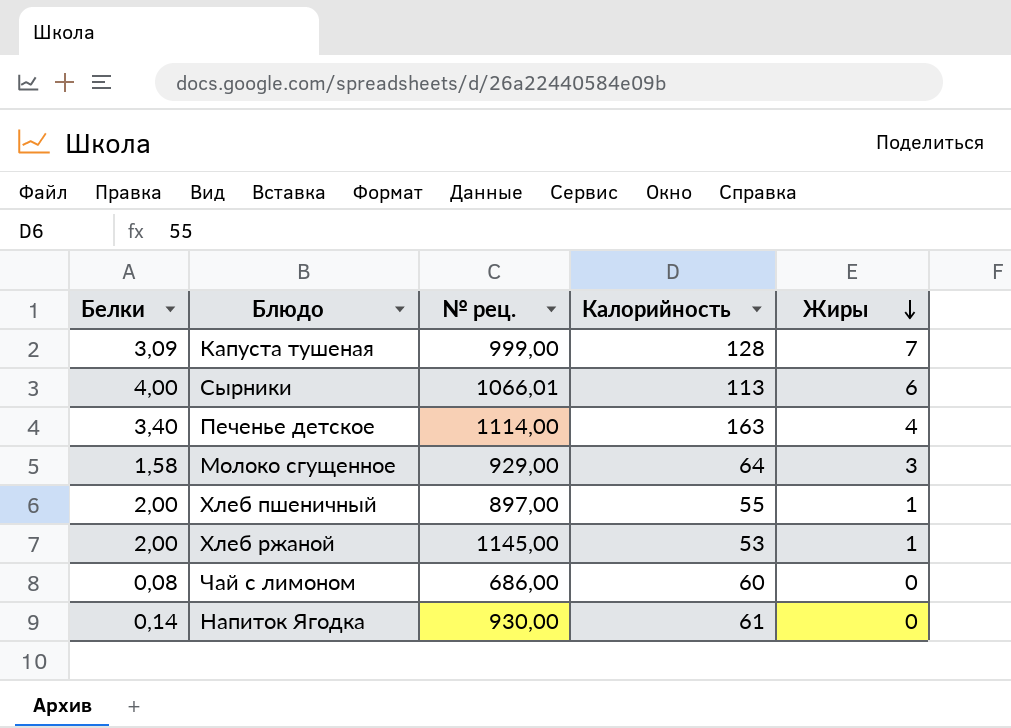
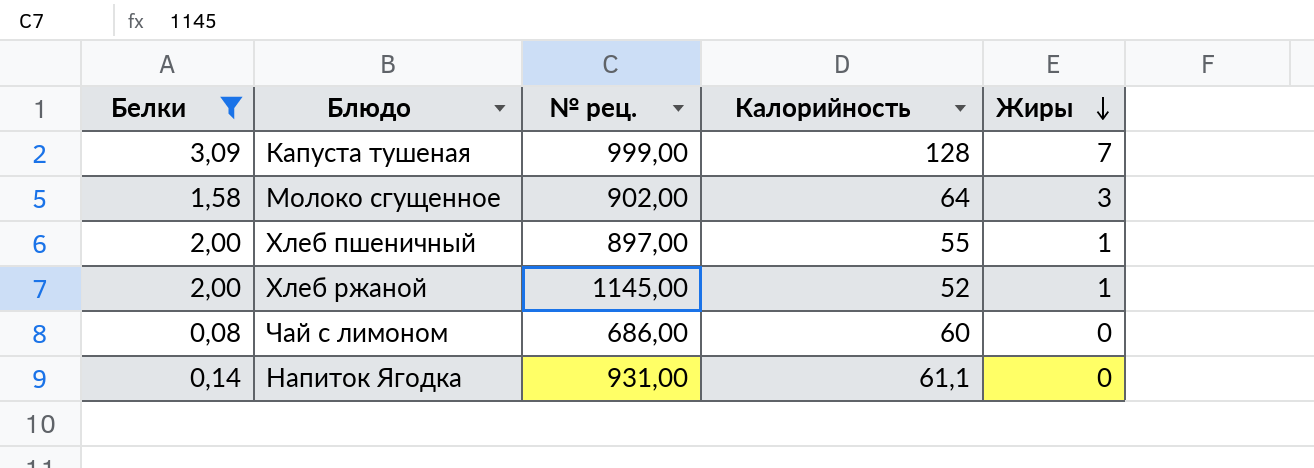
filter: none -> Белки <= 3,09
Молоко сгущенное | № рец.: 929,00 -> 902,00
Хлеб ржаной | Калорийность: 53 -> 52
Напиток Ягодка | № рец.: 930,00 -> 931,00
Напиток Ягодка | Калорийность: 61 -> 61,1

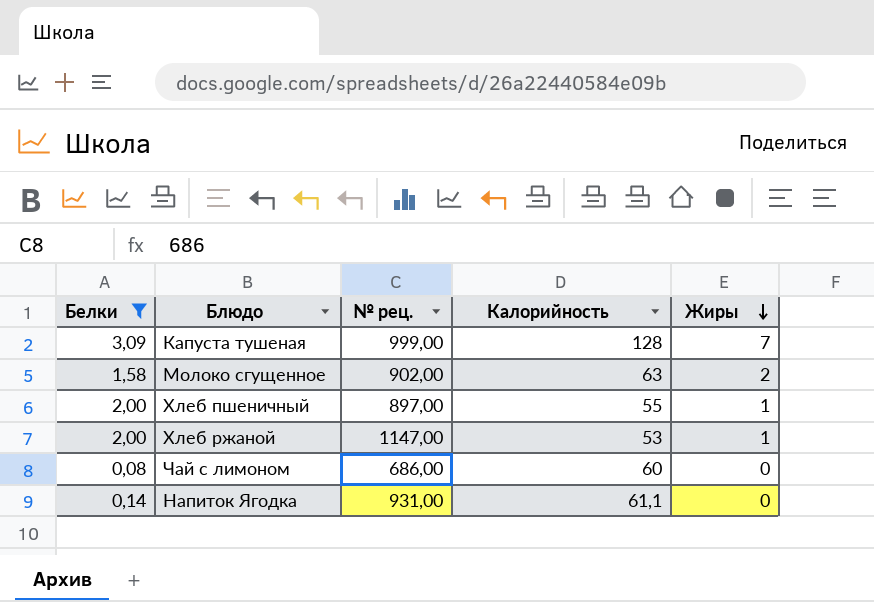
Молоко сгущенное | Калорийность: 64 -> 63
Молоко сгущенное | Жиры: 3 -> 2
Хлеб ржаной | № рец.: 1145,00 -> 1147,00
Хлеб ржаной | Калорийность: 52 -> 53

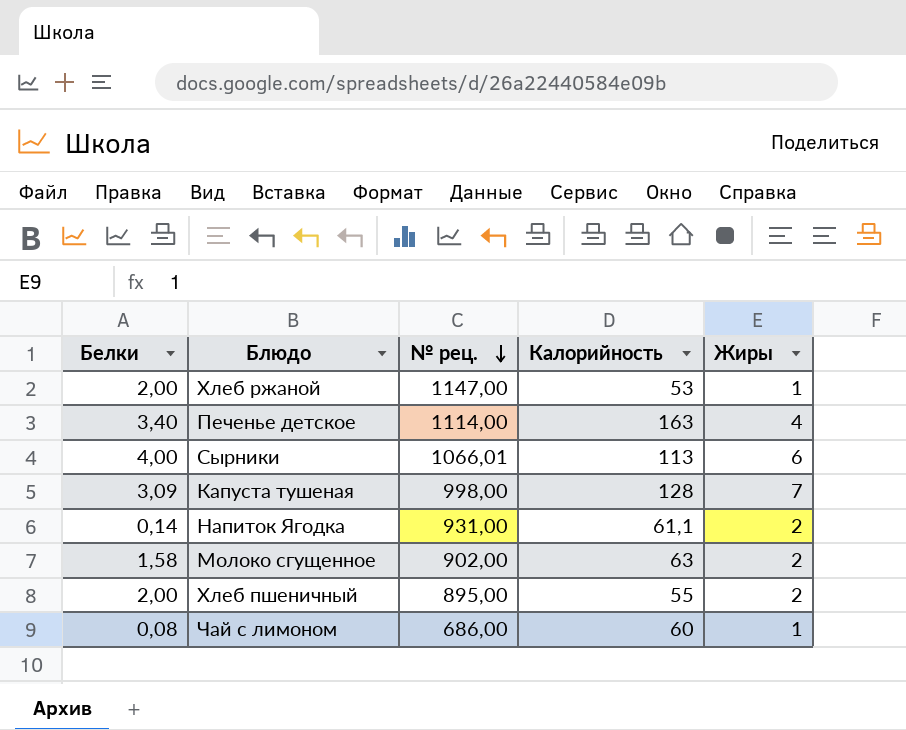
filter: Белки <= 3,09 -> none
row order: Жиры descending -> № рец. descending
Капуста тушеная | № рец.: 999,00 -> 998,00
Напиток Ягодка | Жиры: 0 -> 2
Хлеб пшеничный | № рец.: 897,00 -> 895,00
Хлеб пшеничный | Жиры: 1 -> 2
Чай с лимоном | Жиры: 0 -> 1

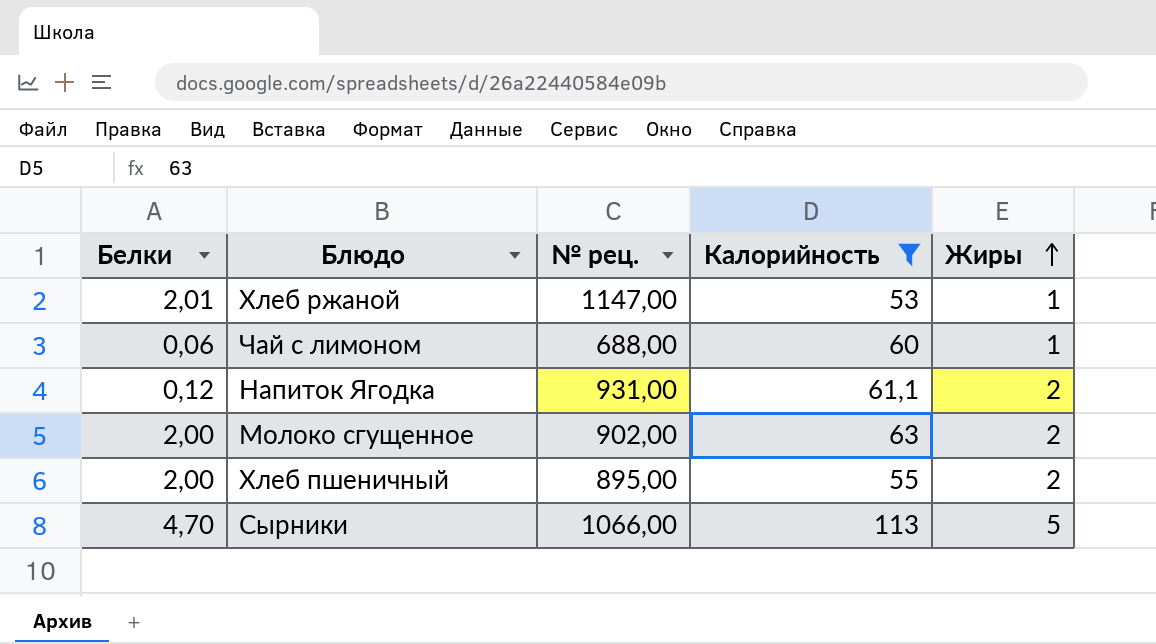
filter: none -> Калорийность <= 113
row order: № рец. descending -> Жиры ascending
Хлеб ржаной | Белки: 2,00 -> 2,01
Чай с лимоном | Белки: 0,08 -> 0,06
Чай с лимоном | № рец.: 686,00 -> 688,00
Напиток Ягодка | Белки: 0,14 -> 0,12
Молоко сгущенное | Белки: 1,58 -> 2,00
Сырники | Белки: 4,00 -> 4,70
Сырники | № рец.: 1066,01 -> 1066,00
Сырники | Жиры: 6 -> 5

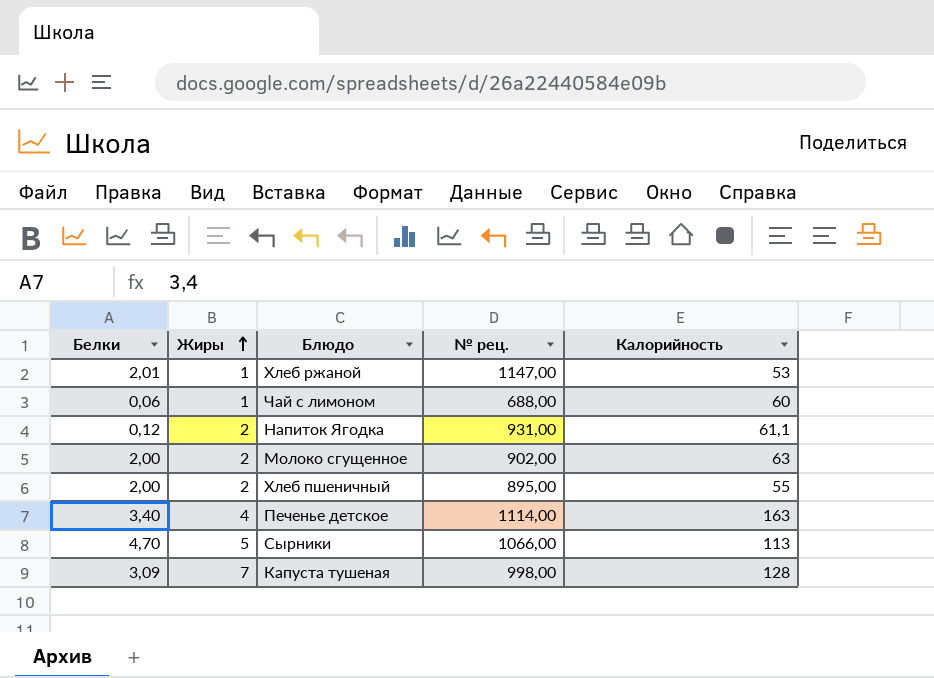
filter: Калорийность <= 113 -> none
column Жиры | position: 5 -> 2

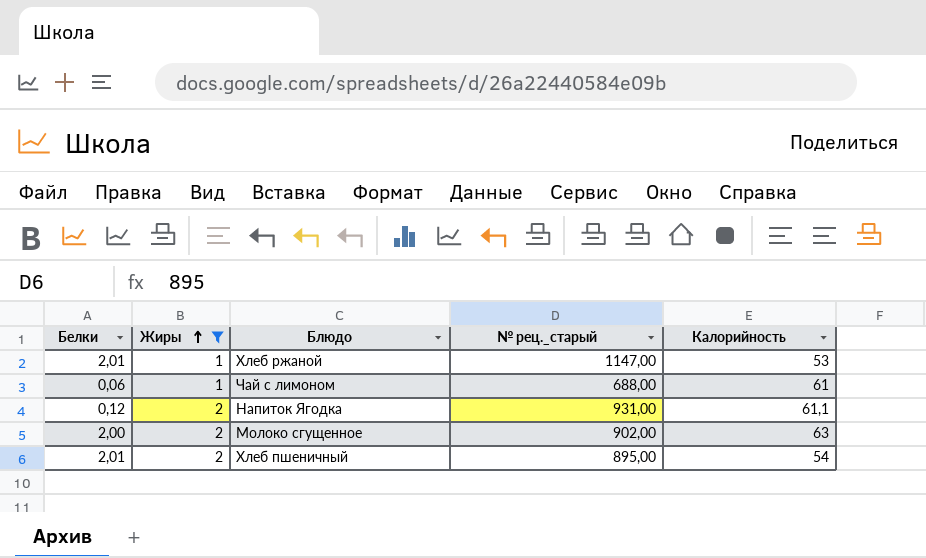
filter: none -> Жиры <= 2
column name: № рец. -> № рец._старый
Чай с лимоном | Калорийность: 60 -> 61
Хлеб пшеничный | Белки: 2,00 -> 2,01
Хлеб пшеничный | Калорийность: 55 -> 54

